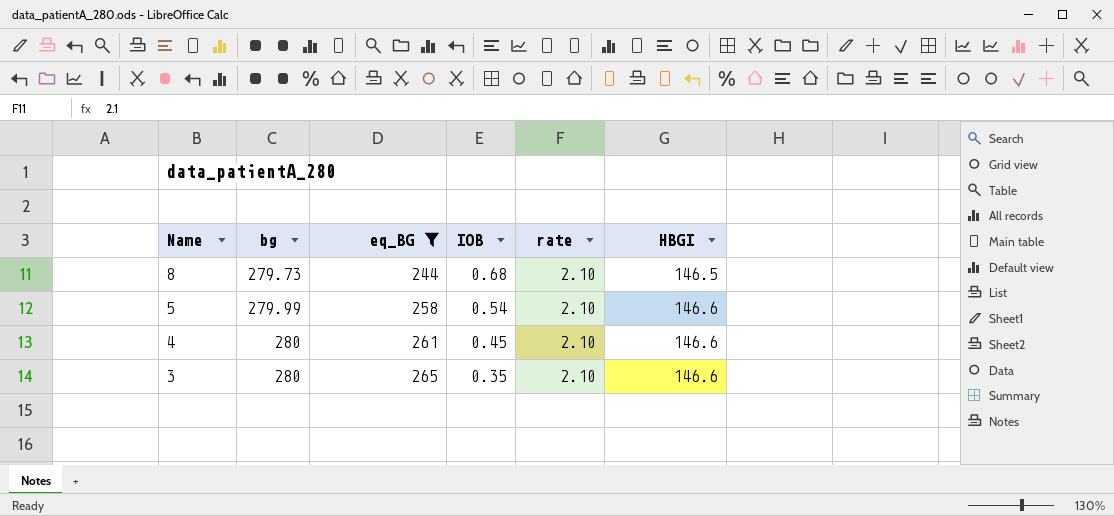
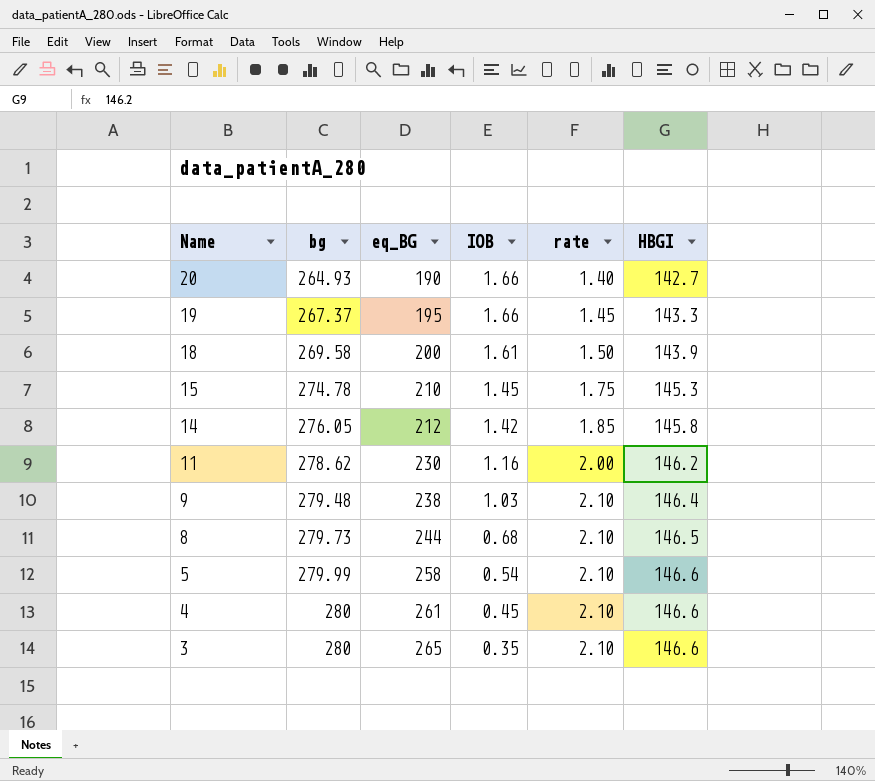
filter: eq_BG >= 244 -> none

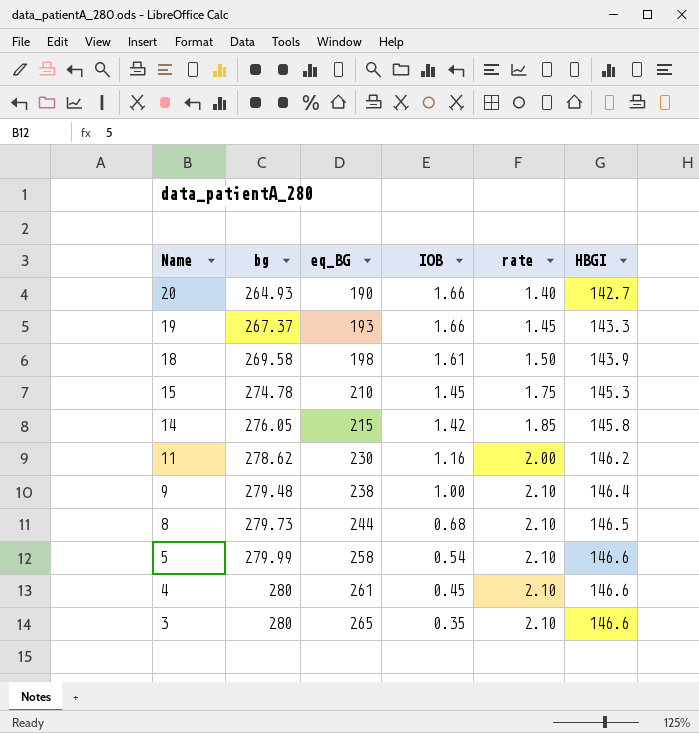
19 | eq_BG: 195 -> 193
18 | eq_BG: 200 -> 198
14 | eq_BG: 212 -> 215
9 | IOB: 1.03 -> 1.00

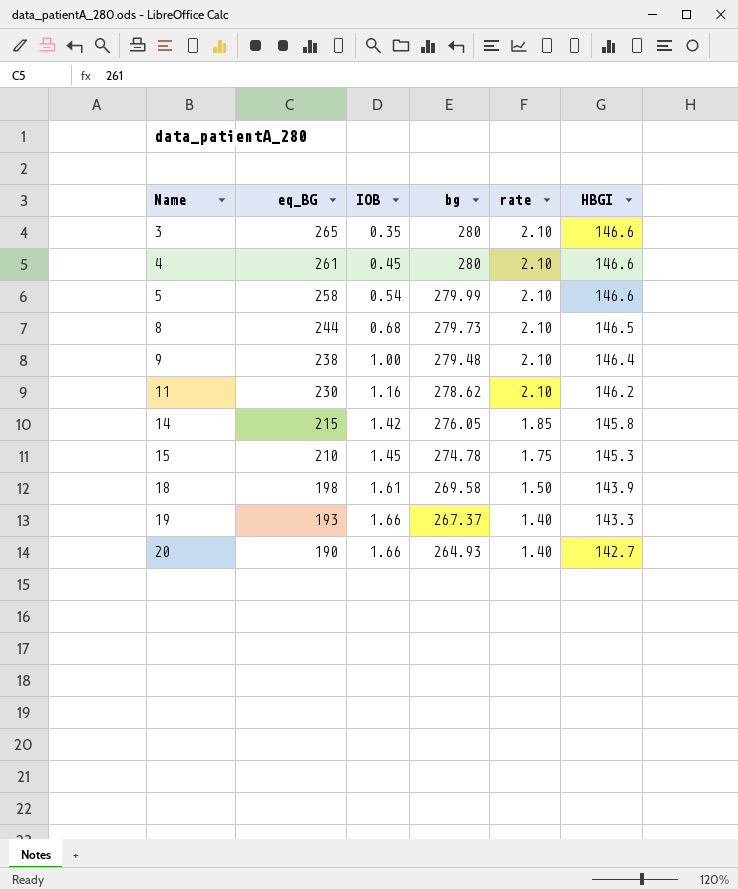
row order: Name descending -> Name ascending
column bg | position: 2 -> 4
11 | rate: 2.00 -> 2.10
19 | rate: 1.45 -> 1.40

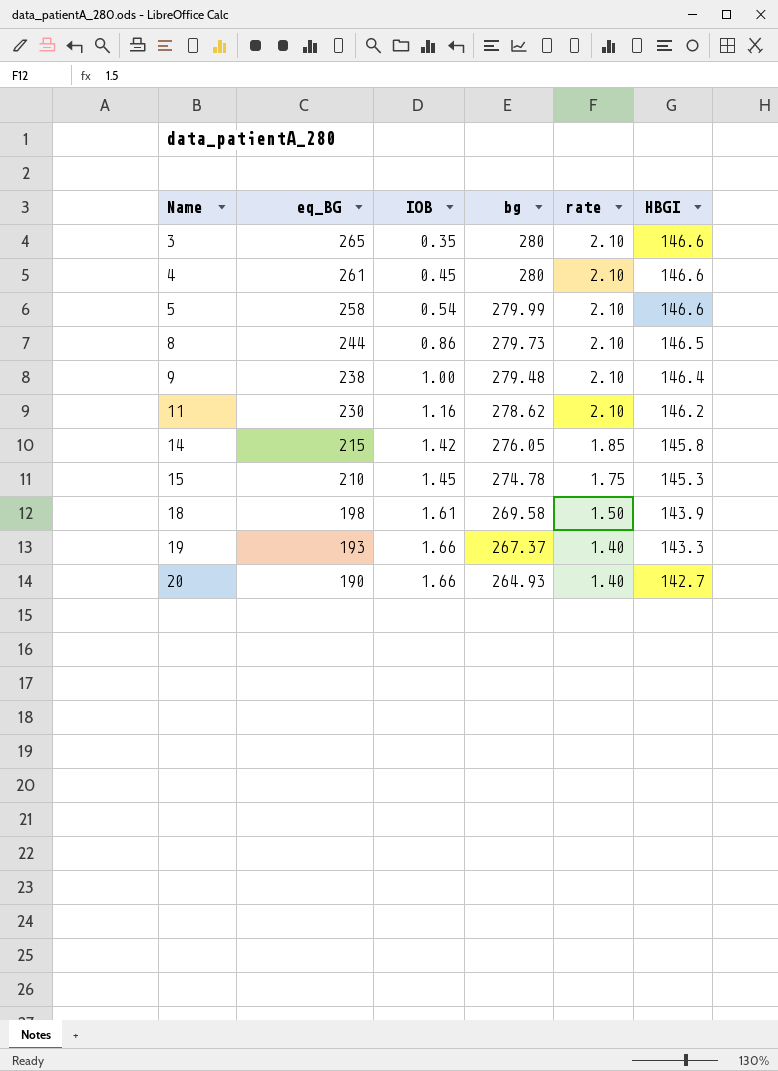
8 | IOB: 0.68 -> 0.86

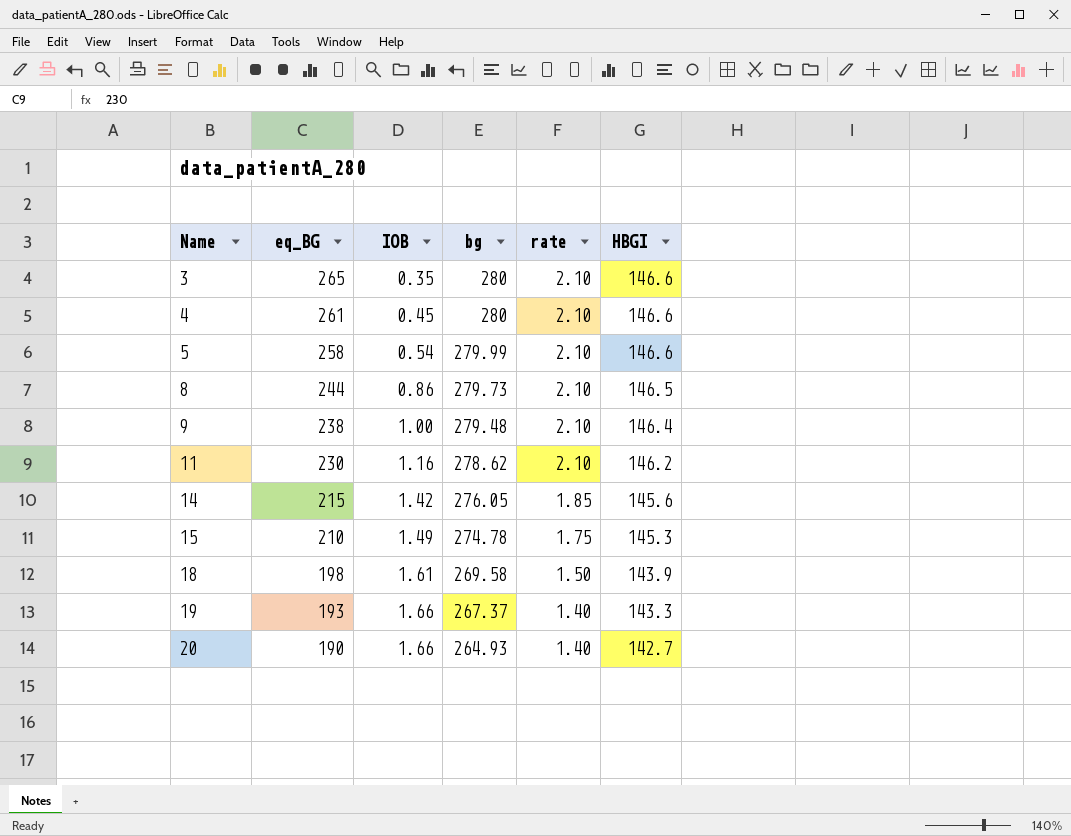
14 | HBGI: 145.8 -> 145.6
15 | IOB: 1.45 -> 1.49

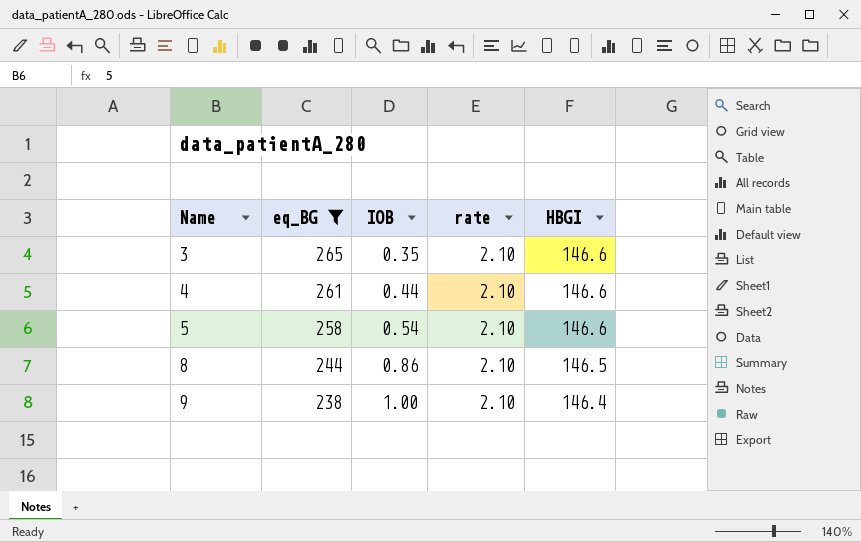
filter: none -> eq_BG >= 238
column bg | position: 4 -> none
4 | IOB: 0.45 -> 0.44

